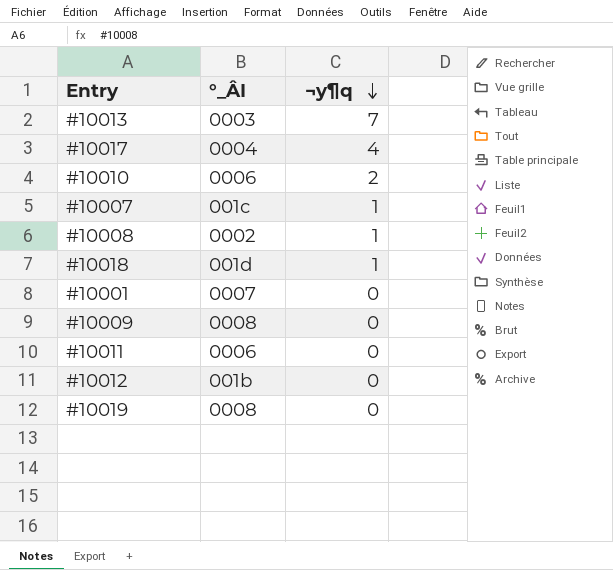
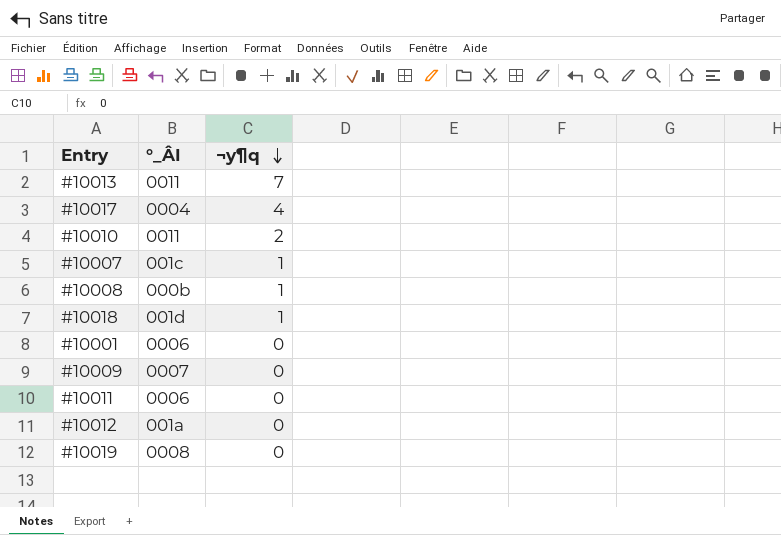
#10013 | °_ÂI: 0003 -> 0011
#10010 | °_ÂI: 0006 -> 0011
#10008 | °_ÂI: 0002 -> 000b
#10001 | °_ÂI: 0007 -> 0006
#10009 | °_ÂI: 0008 -> 0007
#10012 | °_ÂI: 001b -> 001a

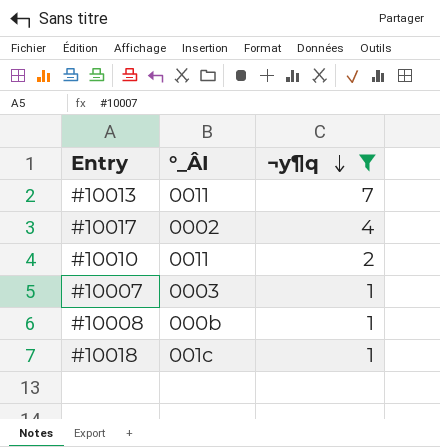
filter: none -> ¬y¶q != 0
#10017 | °_ÂI: 0004 -> 0002
#10007 | °_ÂI: 001c -> 0003
#10018 | °_ÂI: 001d -> 001c

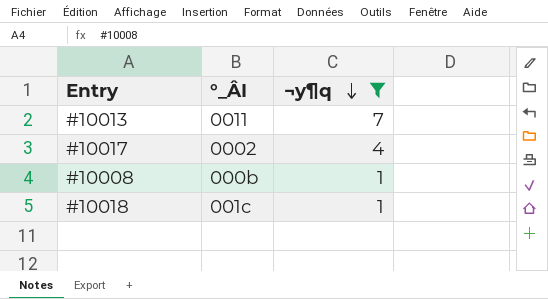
row #10010: 0011 | 2 -> none
row #10007: 0003 | 1 -> none

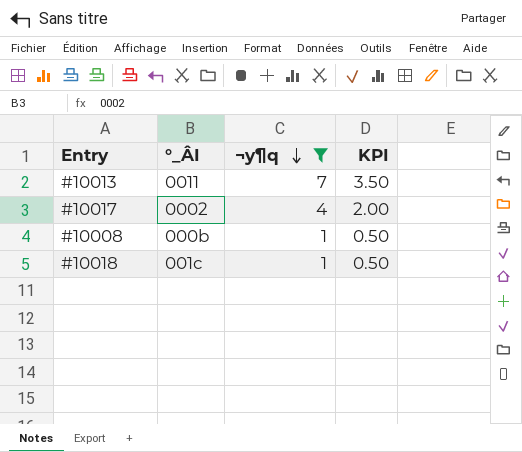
column KPI | formula: none -> [¬y¶q] * 0.5

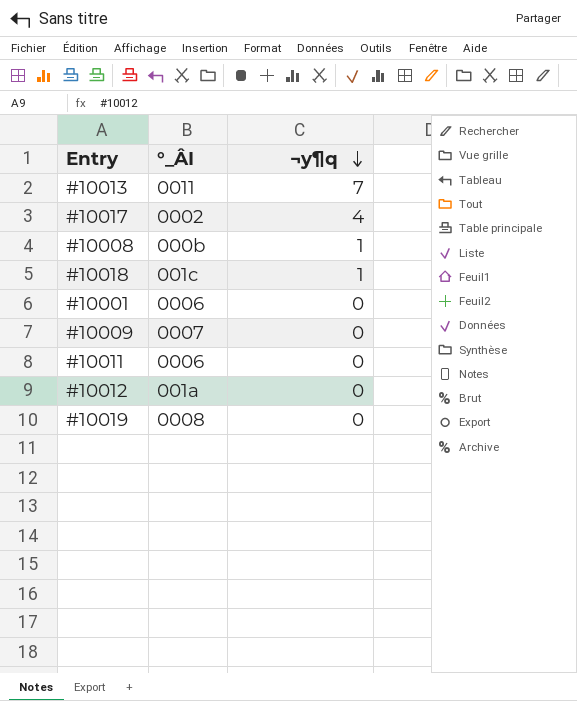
filter: ¬y¶q != 0 -> none
column KPI | formula: [¬y¶q] * 0.5 -> none

